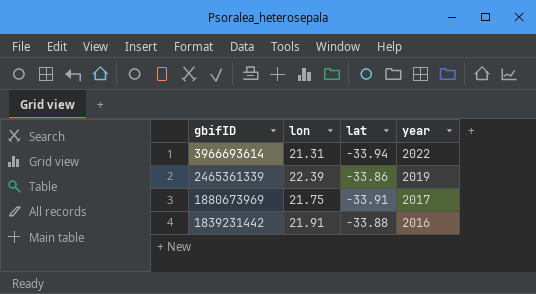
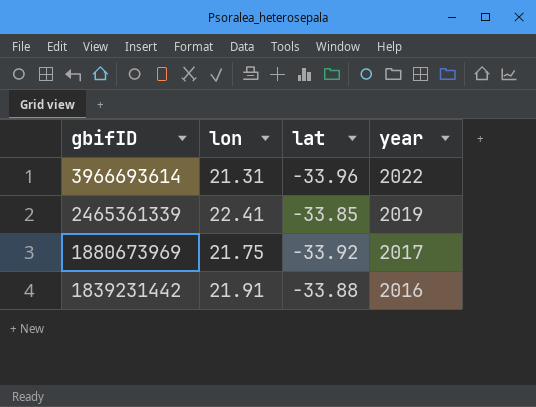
3966693614 | lat: -33.94 -> -33.96
2465361339 | lon: 22.39 -> 22.41
2465361339 | lat: -33.86 -> -33.85
1880673969 | lat: -33.91 -> -33.92

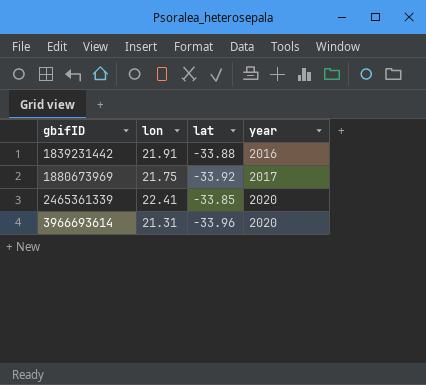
row order: gbifID descending -> gbifID ascending
2465361339 | year: 2019 -> 2020
3966693614 | year: 2022 -> 2020

